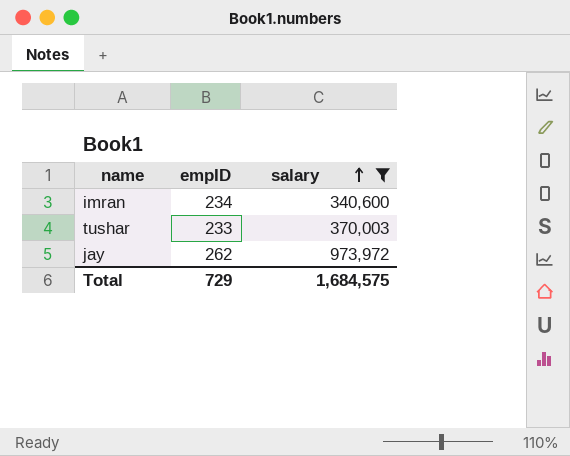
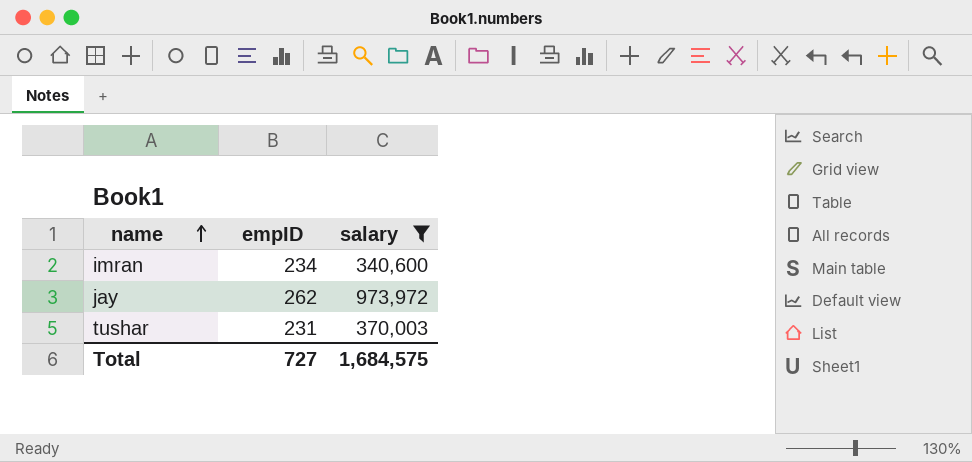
row order: salary ascending -> name ascending
tushar | empID: 233 -> 231
Total | empID: 729 -> 727

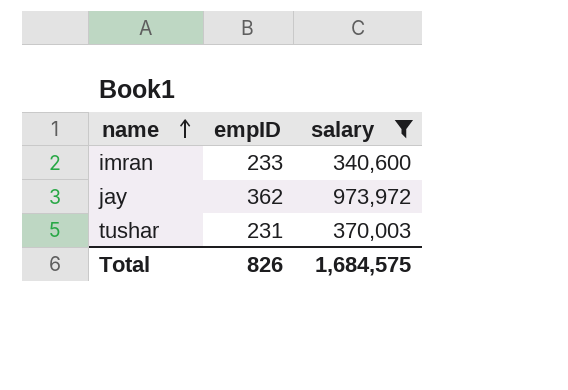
imran | empID: 234 -> 233
jay | empID: 262 -> 362
Total | empID: 727 -> 826

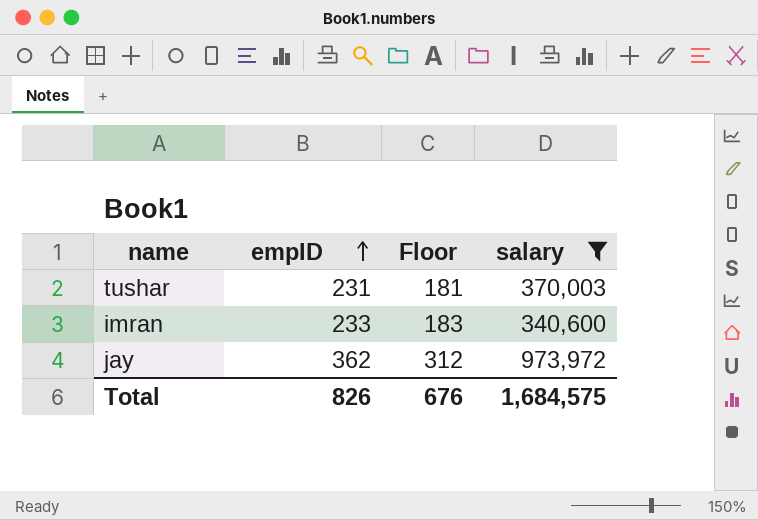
row order: name ascending -> empID ascending
column Floor | formula: none -> [empID] - 50

